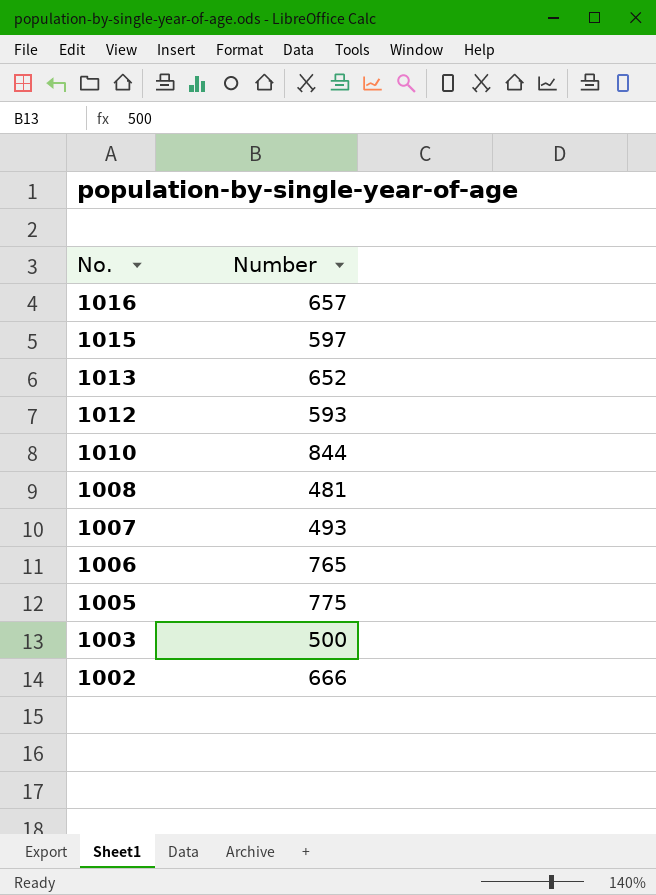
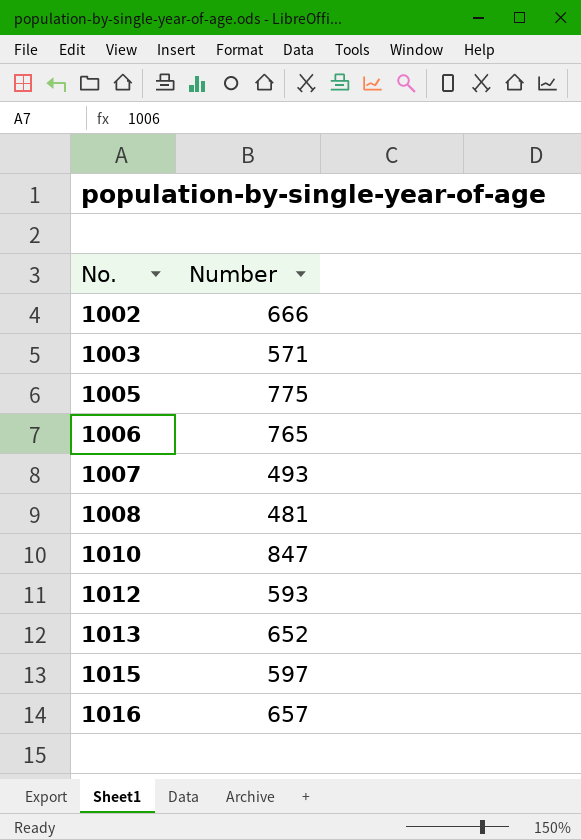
row order: No. descending -> No. ascending
1003 | Number: 500 -> 571
1010 | Number: 844 -> 847

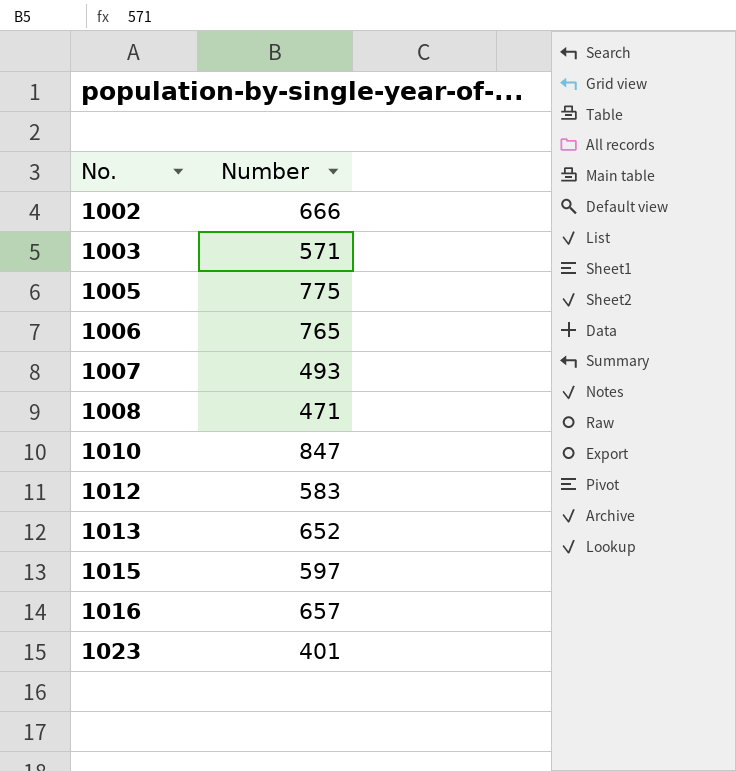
1008 | Number: 481 -> 471
1012 | Number: 593 -> 583
row 1023: none -> 401

